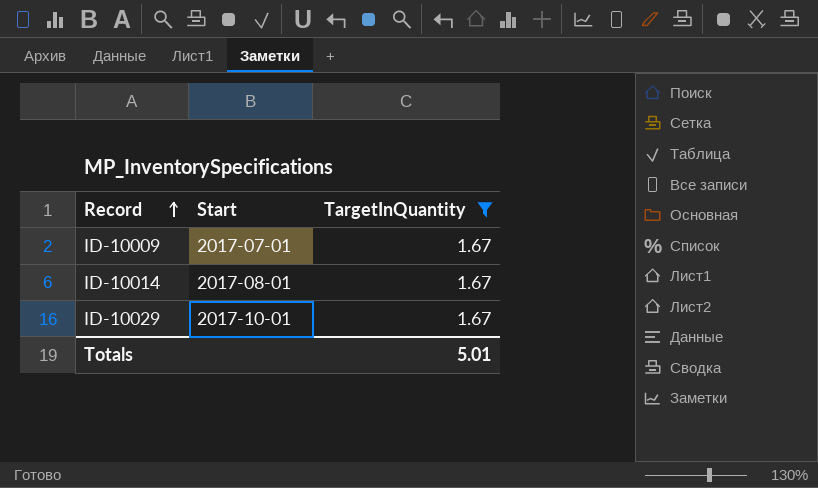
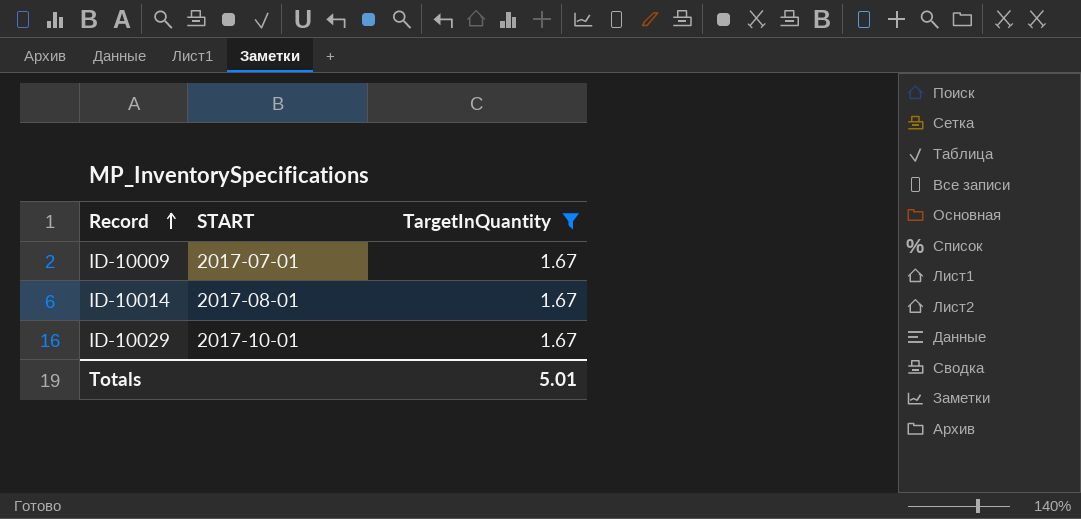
column name: Start -> START

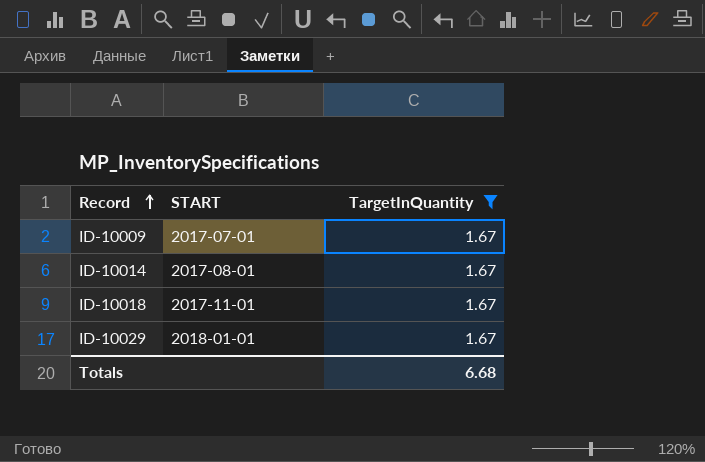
row ID-10018: none -> 2017-11-01 | 1.67
ID-10029 | START: 2017-10-01 -> 2018-01-01
Totals | TargetInQuantity: 5.01 -> 6.68

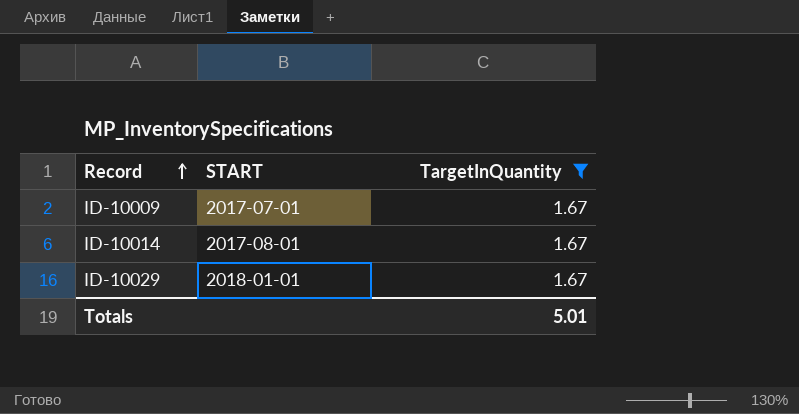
row ID-10018: 2017-11-01 | 1.67 -> none
Totals | TargetInQuantity: 6.68 -> 5.01

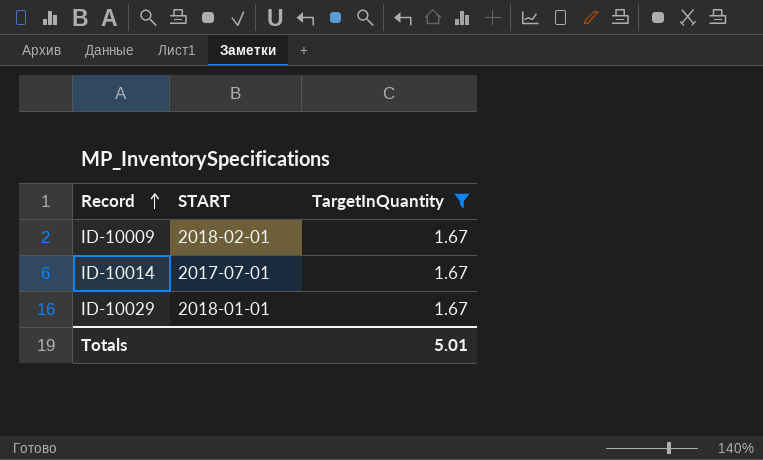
ID-10009 | START: 2017-07-01 -> 2018-02-01
ID-10014 | START: 2017-08-01 -> 2017-07-01

